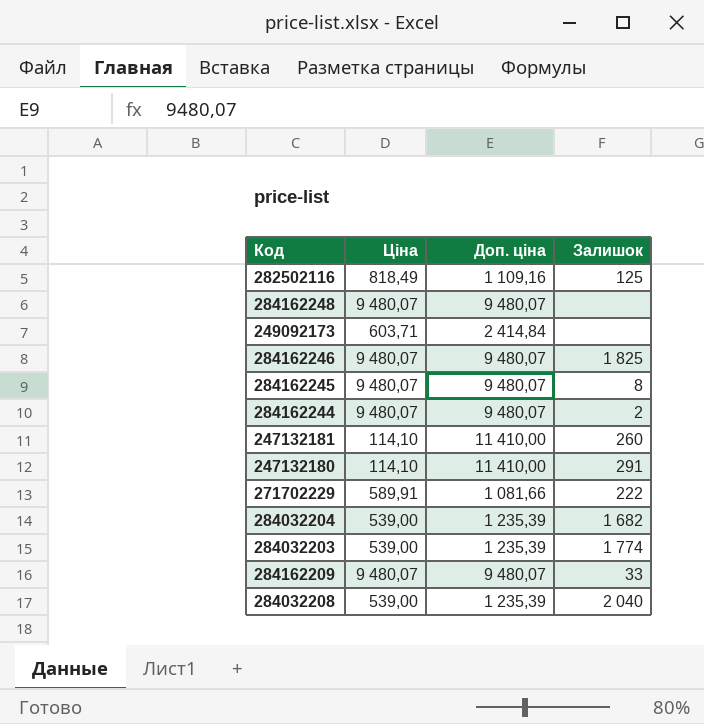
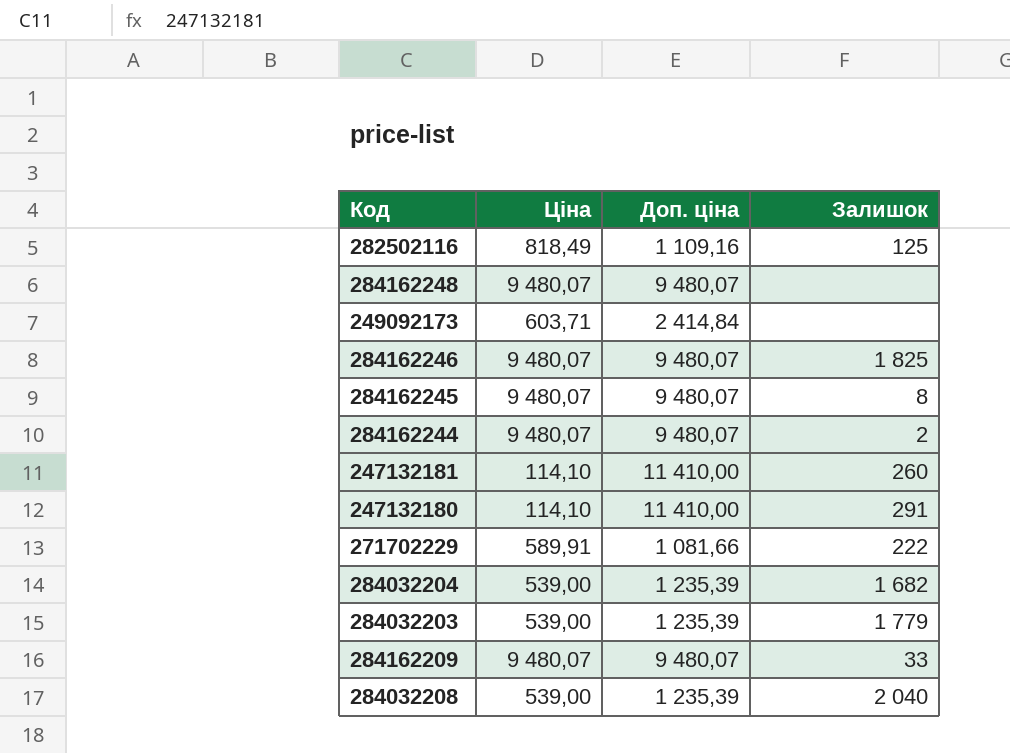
284032203 | Залишок: 1 774 -> 1 779

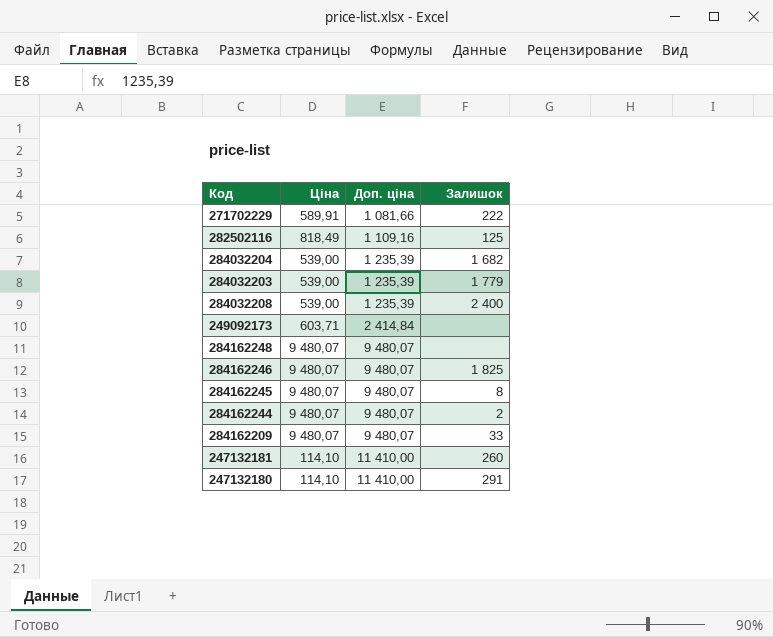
row order: none -> Доп. ціна ascending
284032208 | Залишок: 2 040 -> 2 400

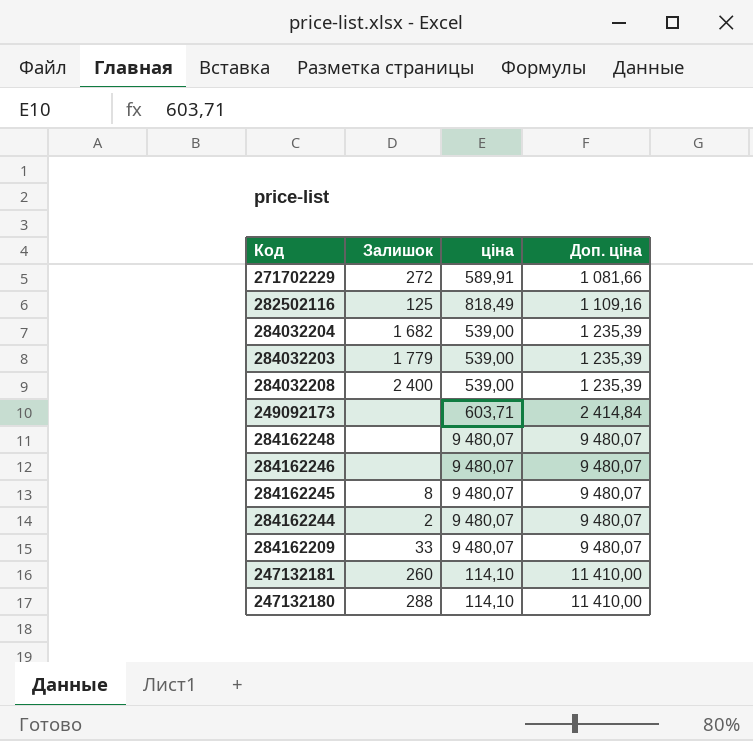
column Залишок | position: 4 -> 2
column name: Ціна -> ціна
271702229 | Залишок: 222 -> 272
284162246 | Залишок: 1 825 -> none
247132180 | Залишок: 291 -> 288

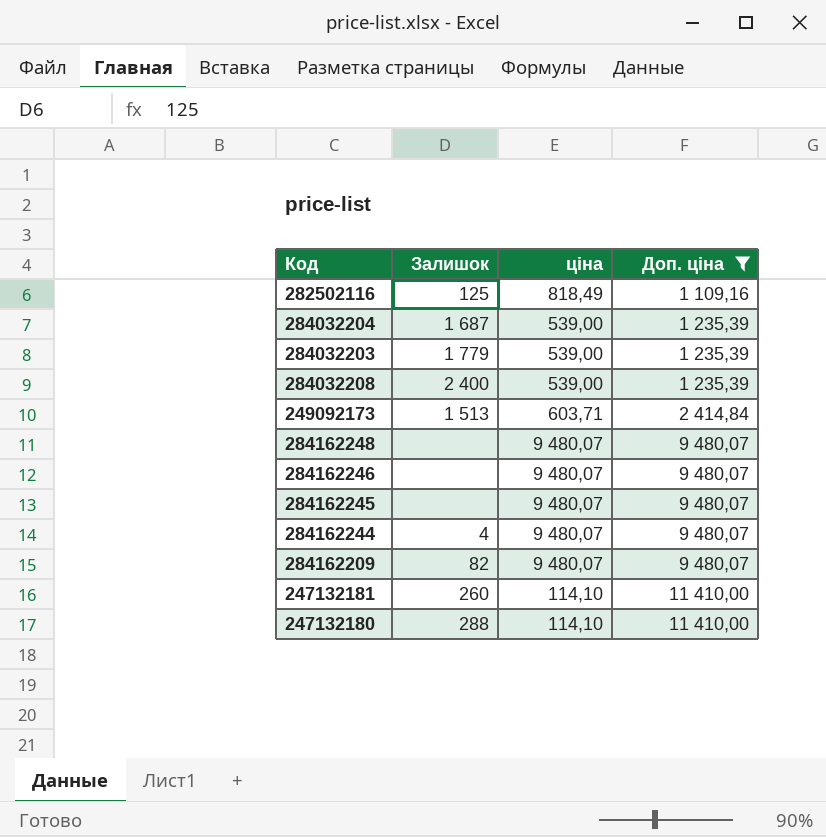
filter: none -> Доп. ціна != 1 081,66
284032204 | Залишок: 1 682 -> 1 687
249092173 | Залишок: none -> 1 513
284162245 | Залишок: 8 -> none
284162244 | Залишок: 2 -> 4
284162209 | Залишок: 33 -> 82

